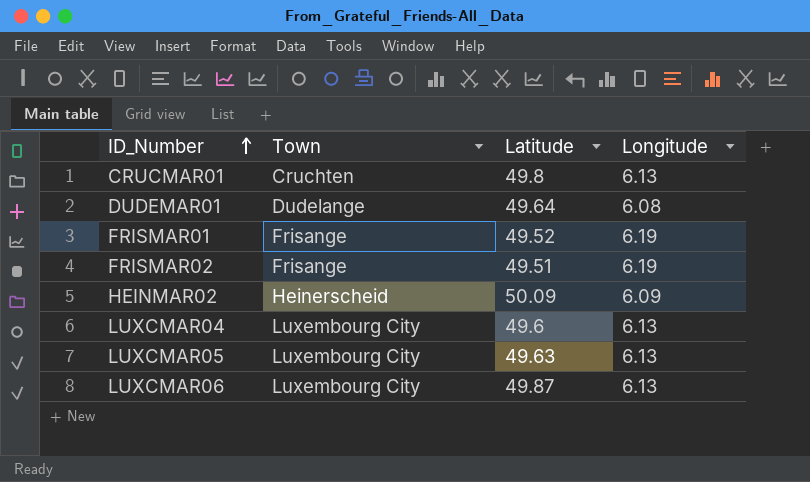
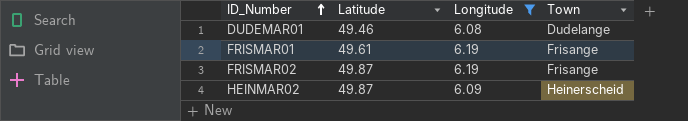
filter: none -> Longitude != 6.13
column Town | position: 2 -> 4
DUDEMAR01 | Latitude: 49.64 -> 49.46
FRISMAR01 | Latitude: 49.52 -> 49.61
FRISMAR02 | Latitude: 49.51 -> 49.87
HEINMAR02 | Latitude: 50.09 -> 49.87

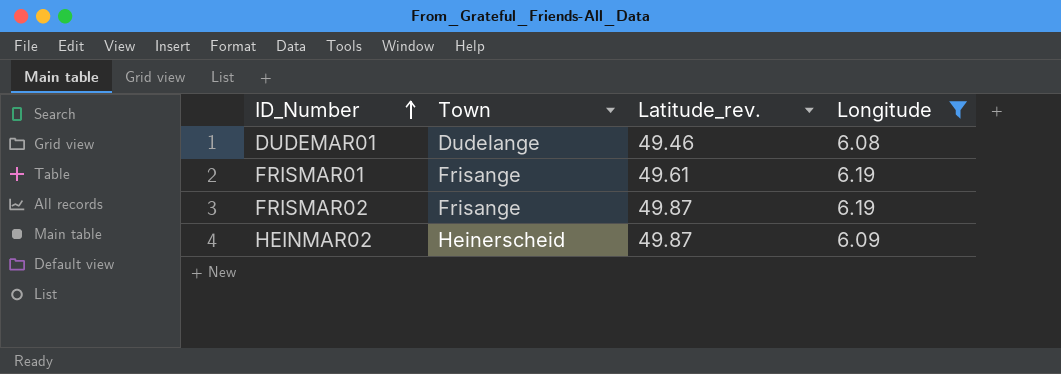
column Town | position: 4 -> 2
column name: Latitude -> Latitude_rev.

